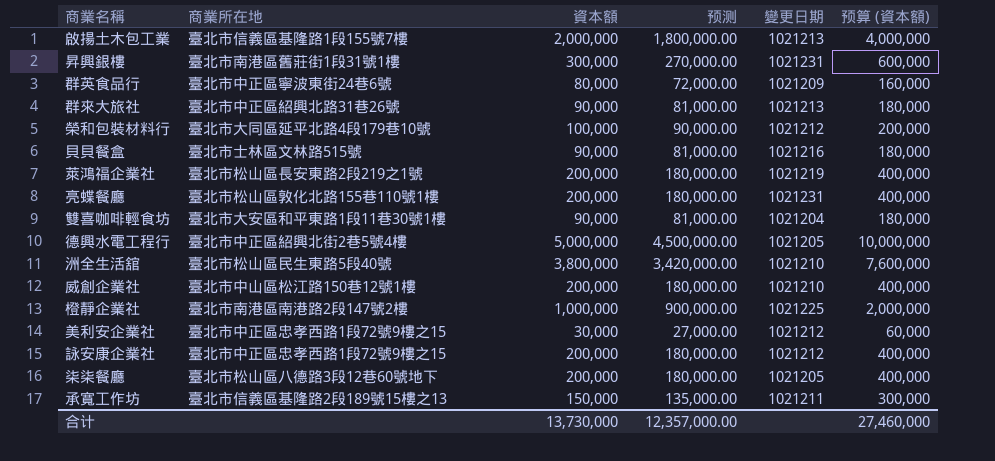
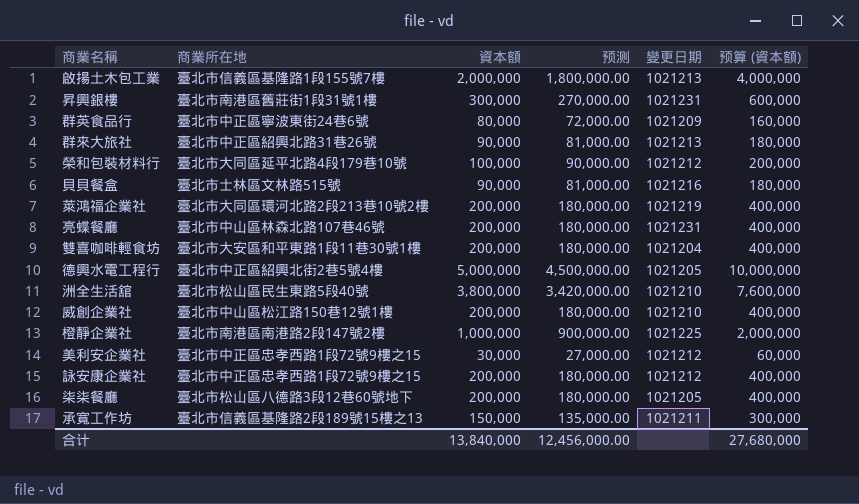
萊鴻福企業社 | 商業所在地: 臺北市松山區長安東路2段219之1號 -> 臺北市大同區環河北路2段213巷10號2樓
亮蝶餐廳 | 商業所在地: 臺北市松山區敦化北路155巷110號1樓 -> 臺北市中山區林森北路107巷46號
雙喜咖啡輕食坊 | 資本額: 90,000 -> 200,000
雙喜咖啡輕食坊 | 预测: 81,000.00 -> 180,000.00
雙喜咖啡輕食坊 | 预算 (資本額): 180,000 -> 400,000
合计 | 資本額: 13,730,000 -> 13,840,000
合计 | 预测: 12,357,000.00 -> 12,456,000.00
合计 | 预算 (資本額): 27,460,000 -> 27,680,000

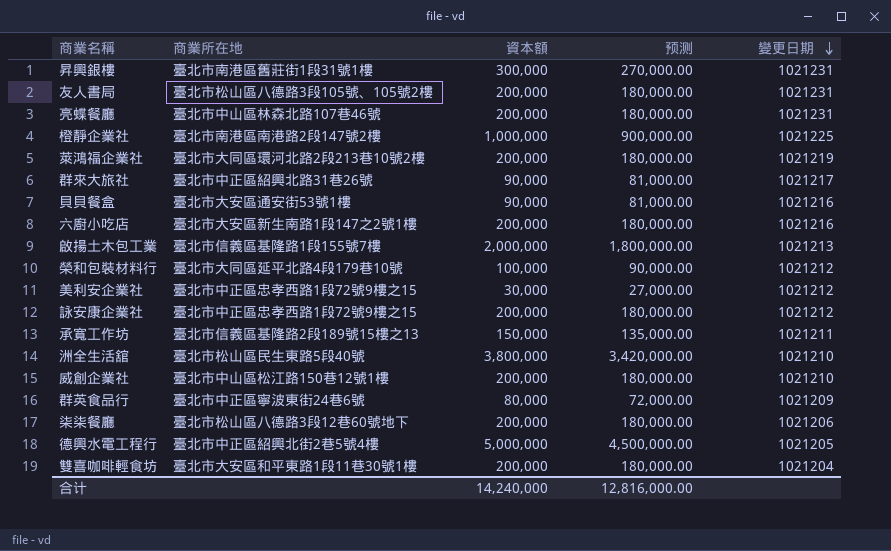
row order: none -> 變更日期 descending
column 预算 (資本額) | formula: [資本額] * 2 -> none
row 友人書局: none -> 臺北市松山區八德路3段105號、105號2樓 | 200,000 | 180,000.00 | 1021231
群來大旅社 | 變更日期: 1021213 -> 1021217
貝貝餐盒 | 商業所在地: 臺北市士林區文林路515號 -> 臺北市大安區通安街53號1樓
row 六廚小吃店: none -> 臺北市大安區新生南路1段147之2號1樓 | 200,000 | 180,000.00 | 1021216
柒柒餐廳 | 變更日期: 1021205 -> 1021206
合计 | 資本額: 13,840,000 -> 14,240,000
合计 | 预测: 12,456,000.00 -> 12,816,000.00

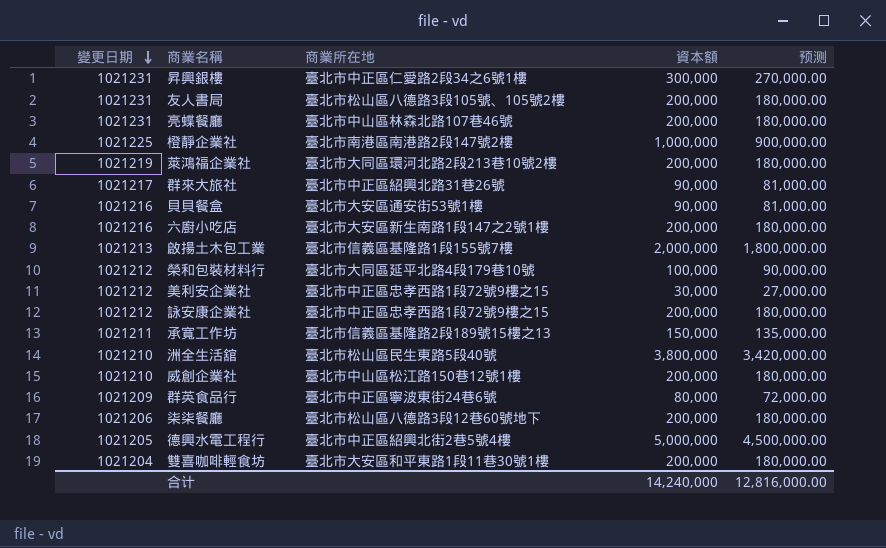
column 變更日期 | position: 5 -> 1
昇興銀樓 | 商業所在地: 臺北市南港區舊莊街1段31號1樓 -> 臺北市中正區仁愛路2段34之6號1樓

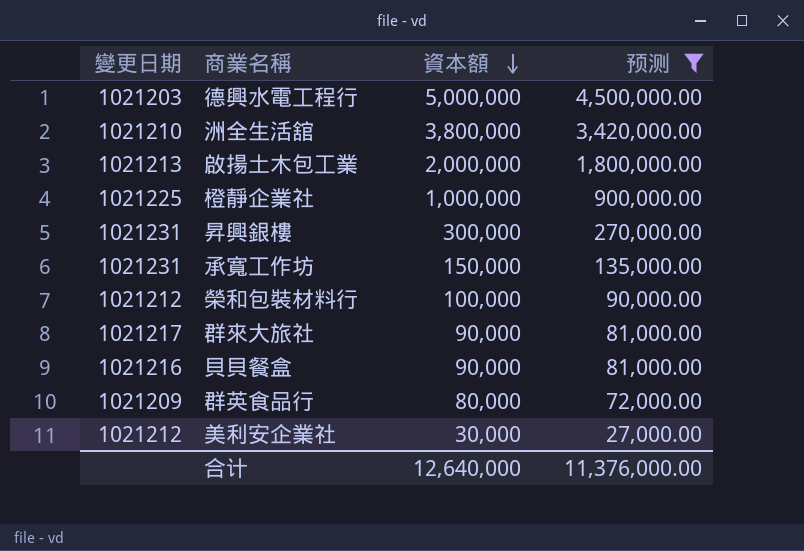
filter: none -> 预测 != 180,000.00
row order: 變更日期 descending -> 資本額 descending
column 商業所在地 | position: 3 -> none
德興水電工程行 | 變更日期: 1021205 -> 1021203
承寬工作坊 | 變更日期: 1021211 -> 1021231
合计 | 資本額: 14,240,000 -> 12,640,000
合计 | 预测: 12,816,000.00 -> 11,376,000.00

